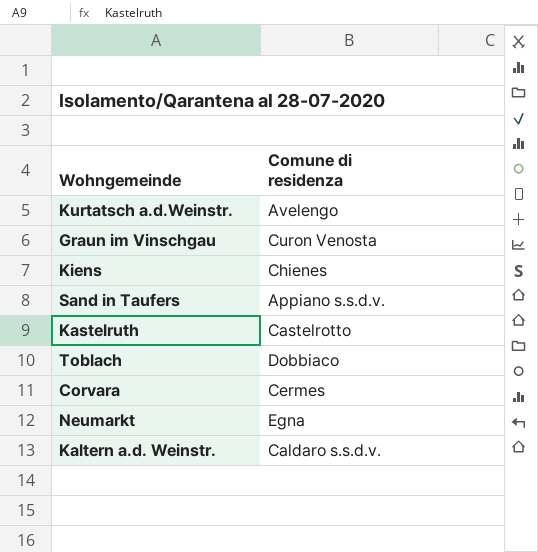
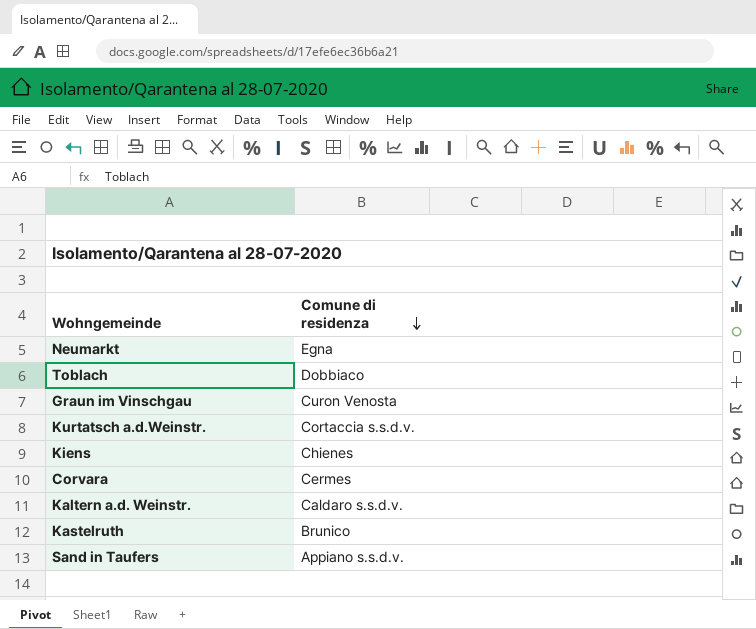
row order: none -> Comune di residenza descending
Kurtatsch a.d.Weinstr. | Comune di residenza: Avelengo -> Cortaccia s.s.d.v.
Kastelruth | Comune di residenza: Castelrotto -> Brunico

